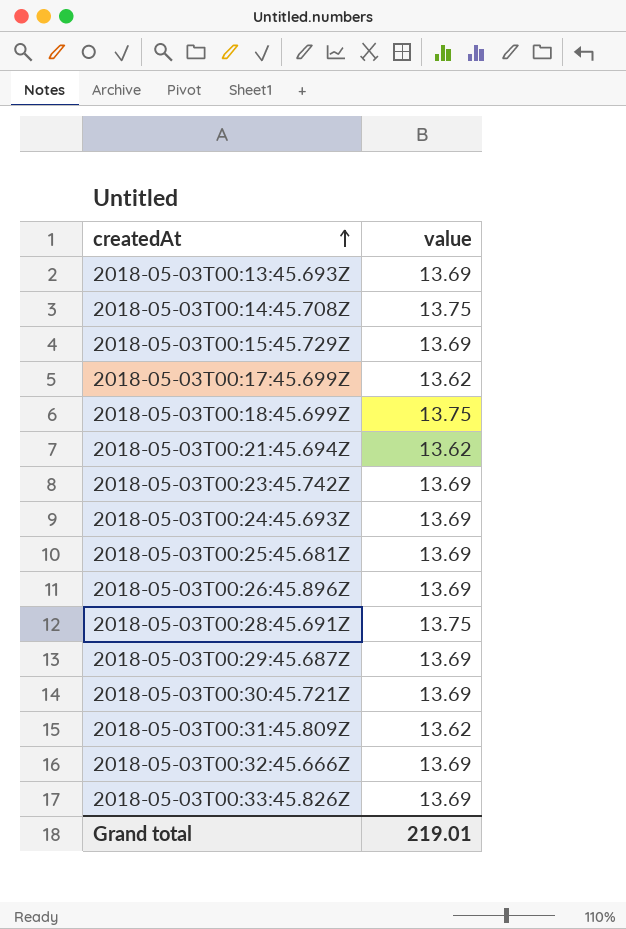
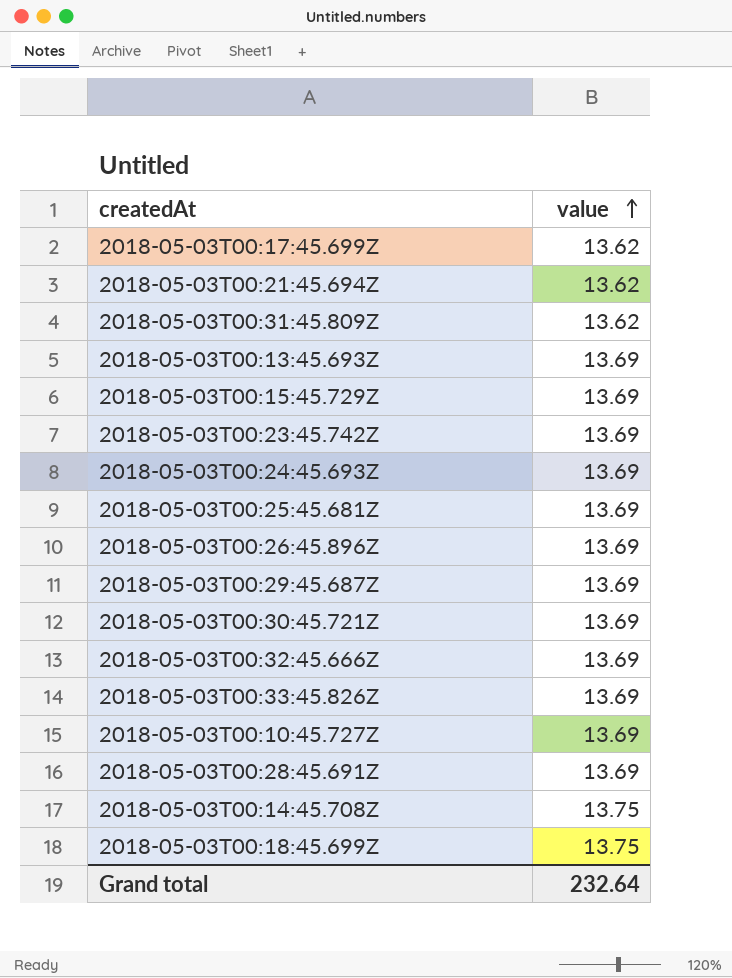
row order: createdAt ascending -> value ascending
row 2018-05-03T00:10:45.727Z: none -> 13.69
2018-05-03T00:28:45.691Z | value: 13.75 -> 13.69
Grand total | value: 219.01 -> 232.64

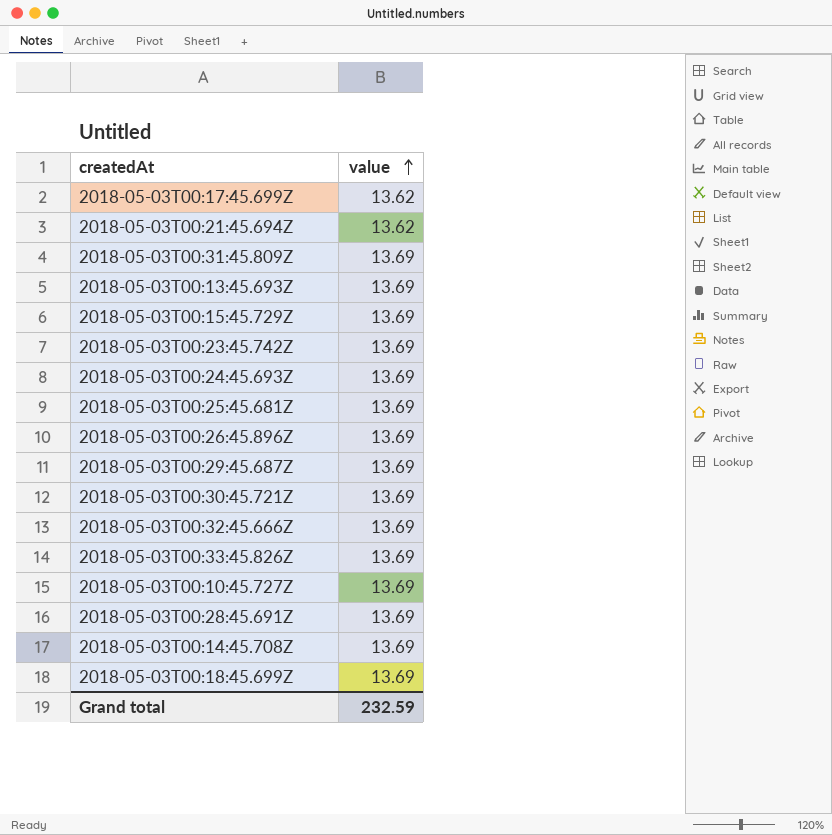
2018-05-03T00:31:45.809Z | value: 13.62 -> 13.69
2018-05-03T00:14:45.708Z | value: 13.75 -> 13.69
2018-05-03T00:18:45.699Z | value: 13.75 -> 13.69
Grand total | value: 232.64 -> 232.59

